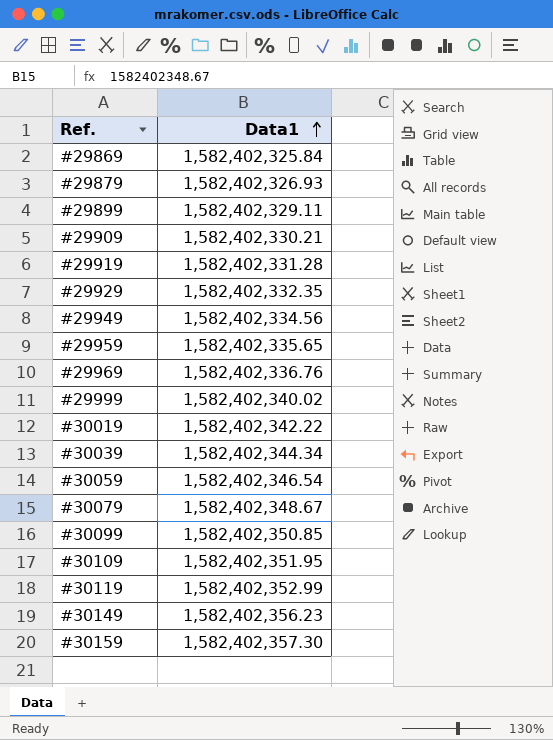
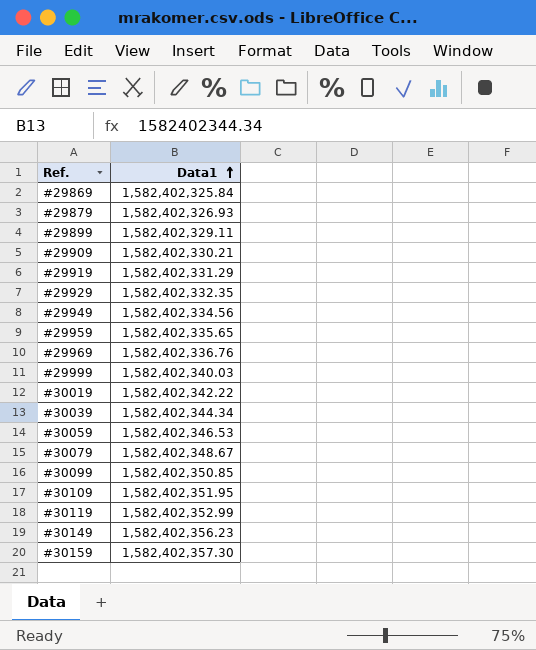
#29919 | Data1: 1,582,402,331.28 -> 1,582,402,331.29
#29999 | Data1: 1,582,402,340.02 -> 1,582,402,340.03
#30059 | Data1: 1,582,402,346.54 -> 1,582,402,346.53

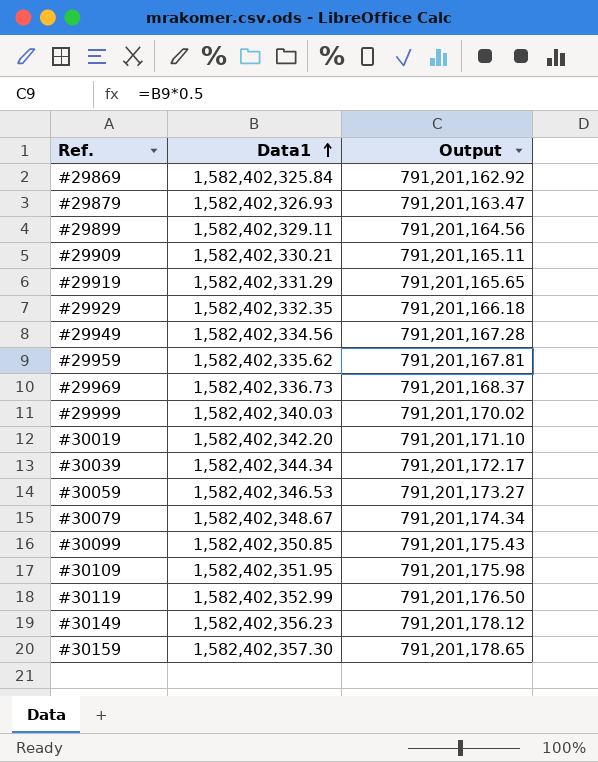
column Output | formula: none -> [Data1] * 0.5
#29959 | Data1: 1,582,402,335.65 -> 1,582,402,335.62
#29969 | Data1: 1,582,402,336.76 -> 1,582,402,336.73
#30019 | Data1: 1,582,402,342.22 -> 1,582,402,342.20

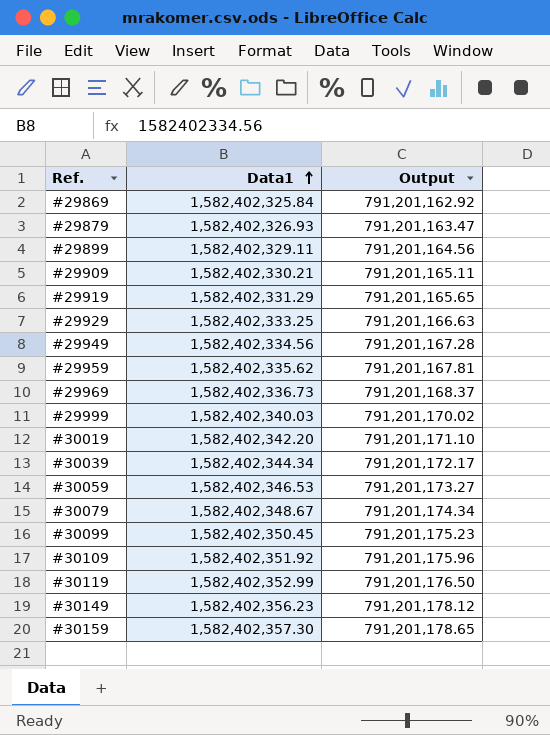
#29929 | Data1: 1,582,402,332.35 -> 1,582,402,333.25
#29929 | Output: 791,201,166.18 -> 791,201,166.63
#30099 | Data1: 1,582,402,350.85 -> 1,582,402,350.45
#30099 | Output: 791,201,175.43 -> 791,201,175.23
#30109 | Data1: 1,582,402,351.95 -> 1,582,402,351.92
#30109 | Output: 791,201,175.98 -> 791,201,175.96

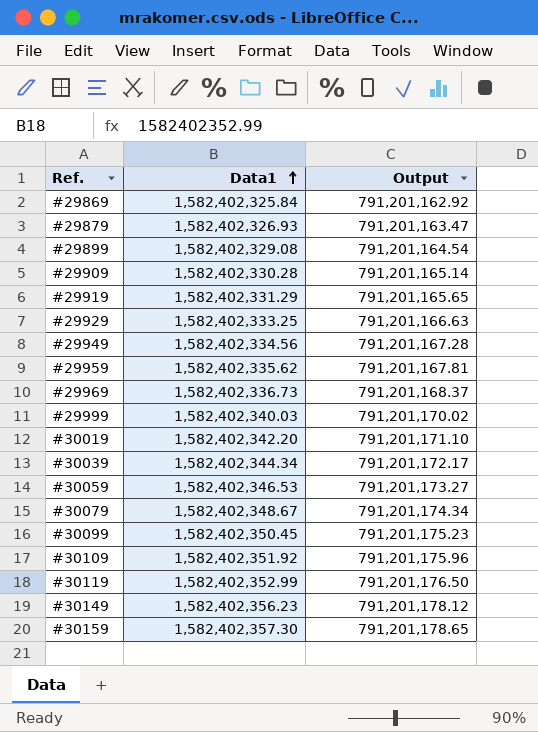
#29899 | Data1: 1,582,402,329.11 -> 1,582,402,329.08
#29899 | Output: 791,201,164.56 -> 791,201,164.54
#29909 | Data1: 1,582,402,330.21 -> 1,582,402,330.28
#29909 | Output: 791,201,165.11 -> 791,201,165.14

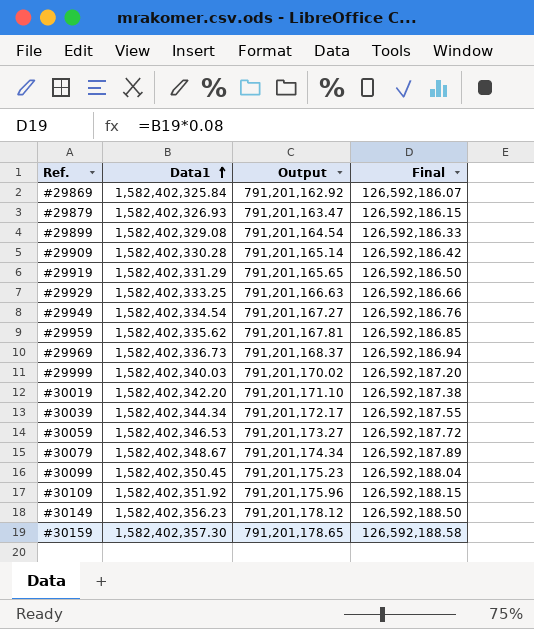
column Final | formula: none -> [Data1] * 0.08
row #30119: 1,582,402,352.99 | 791,201,176.50 -> none
#29949 | Data1: 1,582,402,334.56 -> 1,582,402,334.54
#29949 | Output: 791,201,167.28 -> 791,201,167.27

